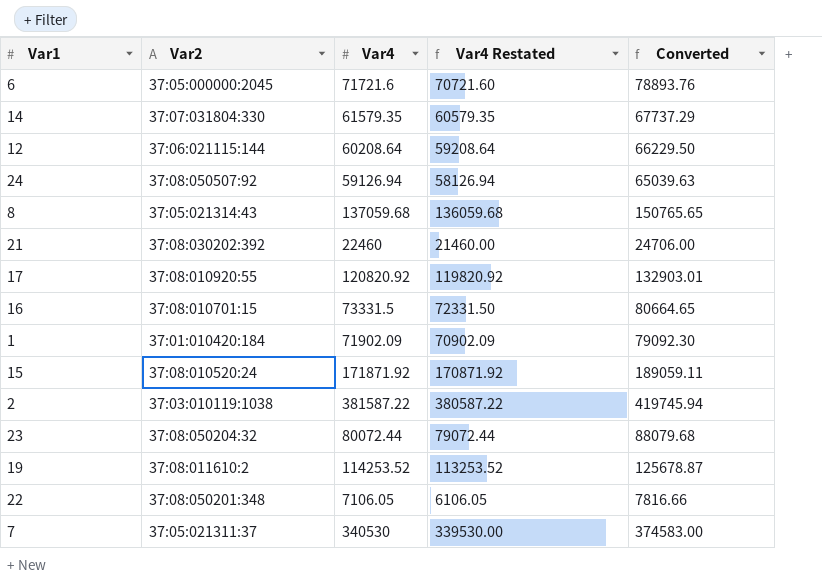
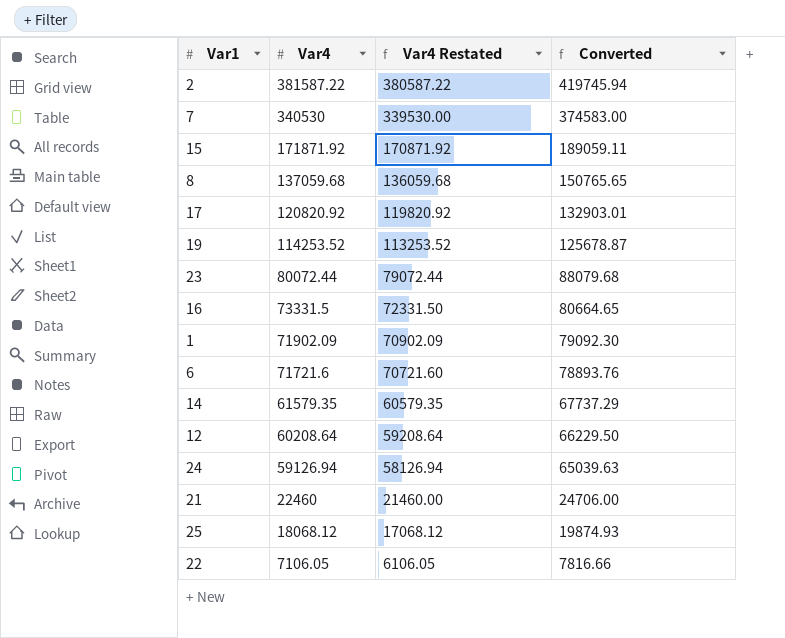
row order: none -> Var4 descending
column Var2 | position: 2 -> none
row 25: none -> 18068.12 | 17068.12 | 19874.93

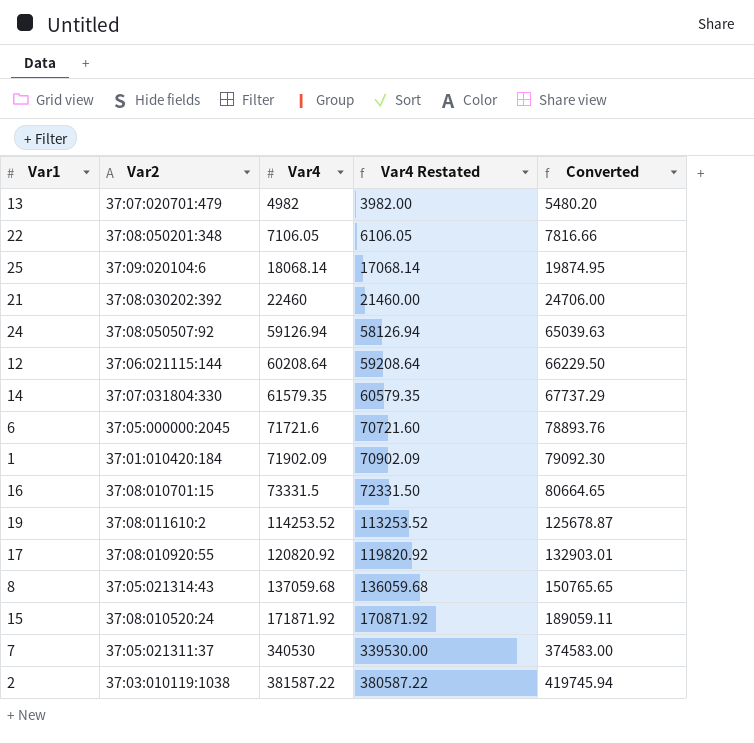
row order: Var4 descending -> Var4 ascending
column Var2 | position: none -> 2
row 23: 80072.44 | 79072.44 | 88079.68 -> none
row 13: none -> 37:07:020701:479 | 4982 | 3982.00 | 5480.20
25 | Var4: 18068.12 -> 18068.14
25 | Var4 Restated: 17068.12 -> 17068.14
25 | Converted: 19874.93 -> 19874.95

